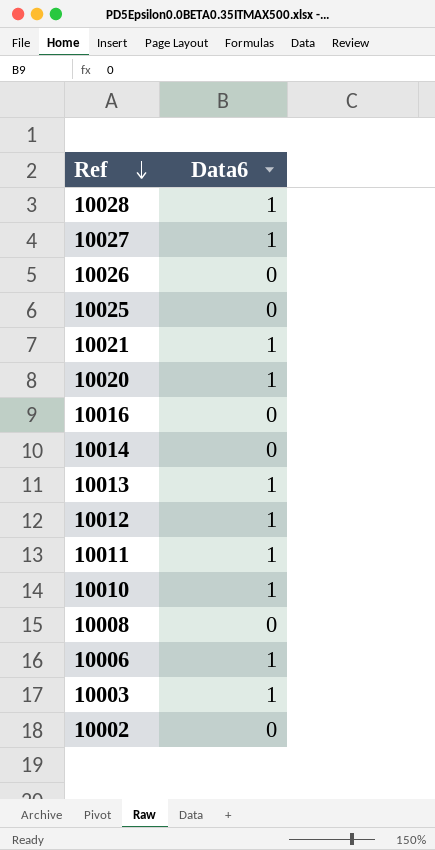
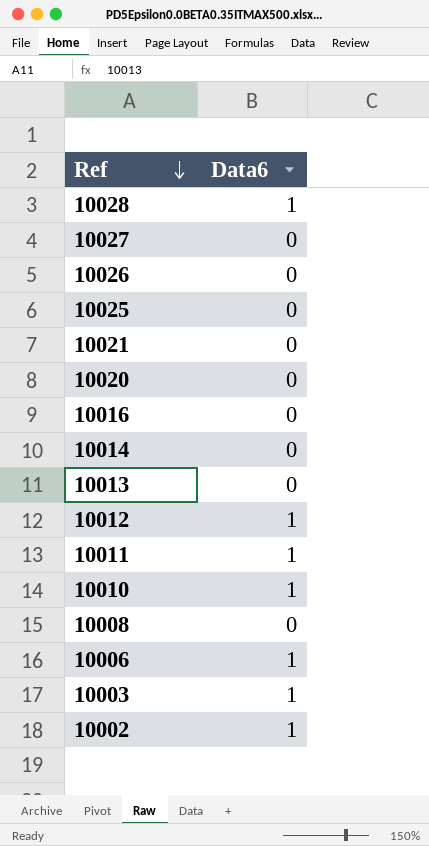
10027 | Data6: 1 -> 0
10021 | Data6: 1 -> 0
10020 | Data6: 1 -> 0
10013 | Data6: 1 -> 0
10002 | Data6: 0 -> 1

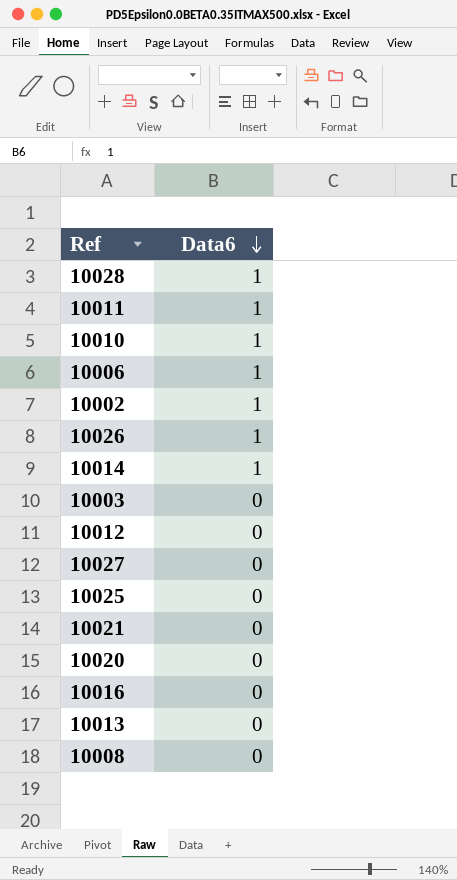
row order: Ref descending -> Data6 descending
10026 | Data6: 0 -> 1
10014 | Data6: 0 -> 1
10003 | Data6: 1 -> 0
10012 | Data6: 1 -> 0

